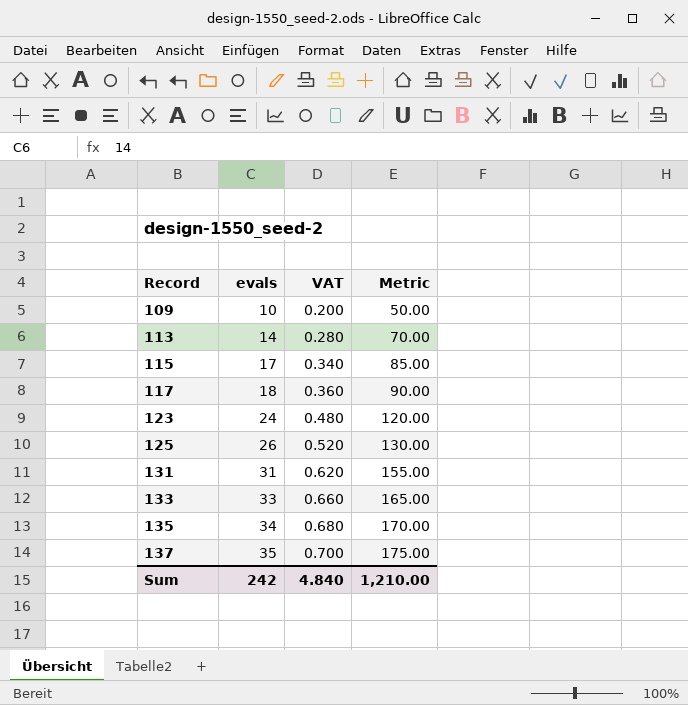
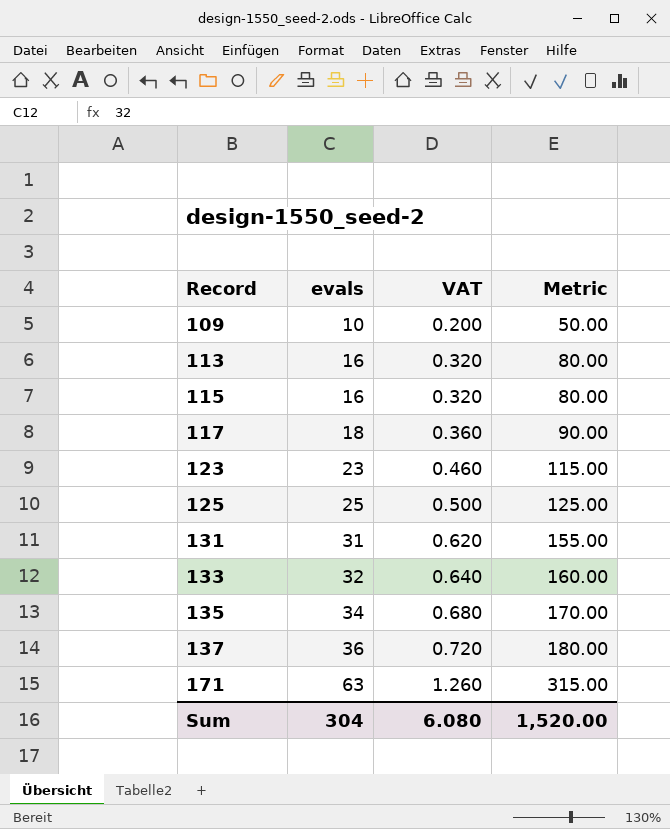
113 | evals: 14 -> 16
113 | VAT: 0.280 -> 0.320
113 | Metric: 70.00 -> 80.00
115 | evals: 17 -> 16
115 | VAT: 0.340 -> 0.320
115 | Metric: 85.00 -> 80.00
123 | evals: 24 -> 23
123 | VAT: 0.480 -> 0.460
123 | Metric: 120.00 -> 115.00
125 | evals: 26 -> 25
125 | VAT: 0.520 -> 0.500
125 | Metric: 130.00 -> 125.00
133 | evals: 33 -> 32
133 | VAT: 0.660 -> 0.640
133 | Metric: 165.00 -> 160.00
137 | evals: 35 -> 36
137 | VAT: 0.700 -> 0.720
137 | Metric: 175.00 -> 180.00
row 171: none -> 63 | 1.260 | 315.00
Sum | evals: 242 -> 304
Sum | VAT: 4.840 -> 6.080
Sum | Metric: 1,210.00 -> 1,520.00

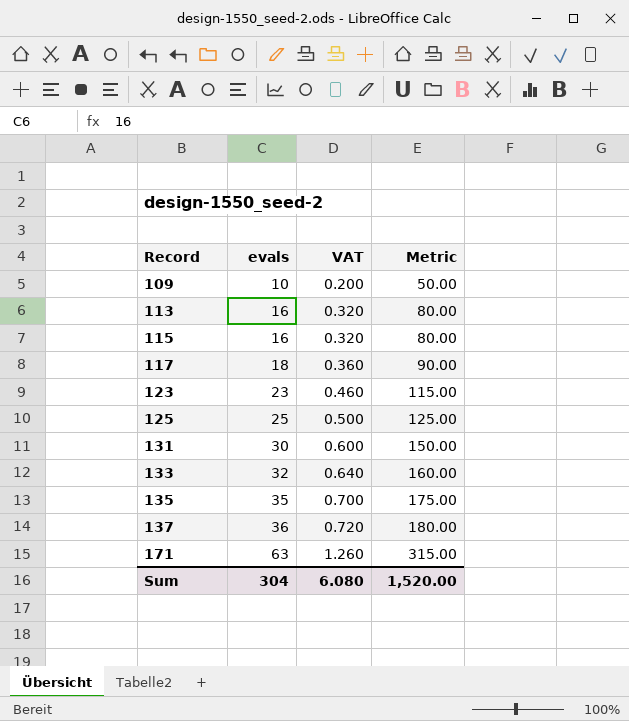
131 | evals: 31 -> 30
131 | VAT: 0.620 -> 0.600
131 | Metric: 155.00 -> 150.00
135 | evals: 34 -> 35
135 | VAT: 0.680 -> 0.700
135 | Metric: 170.00 -> 175.00

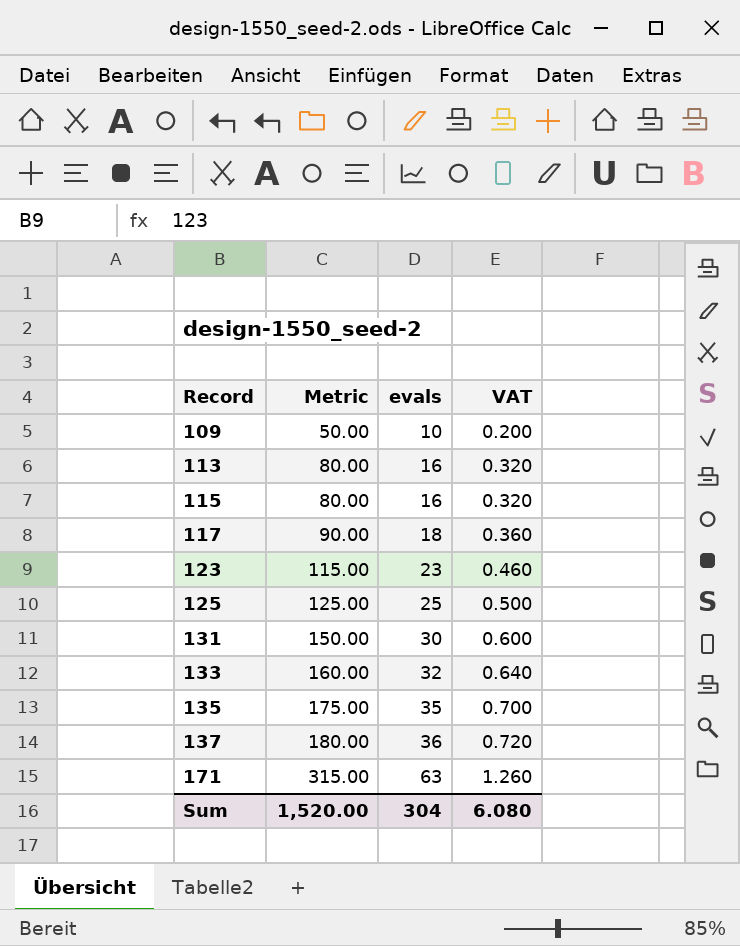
column Metric | position: 4 -> 2

